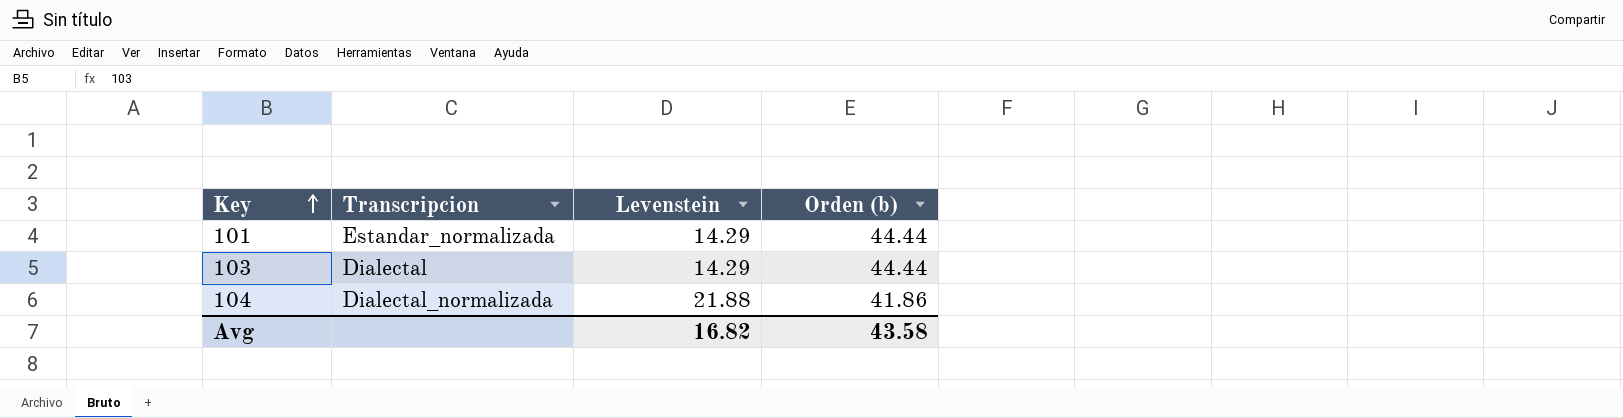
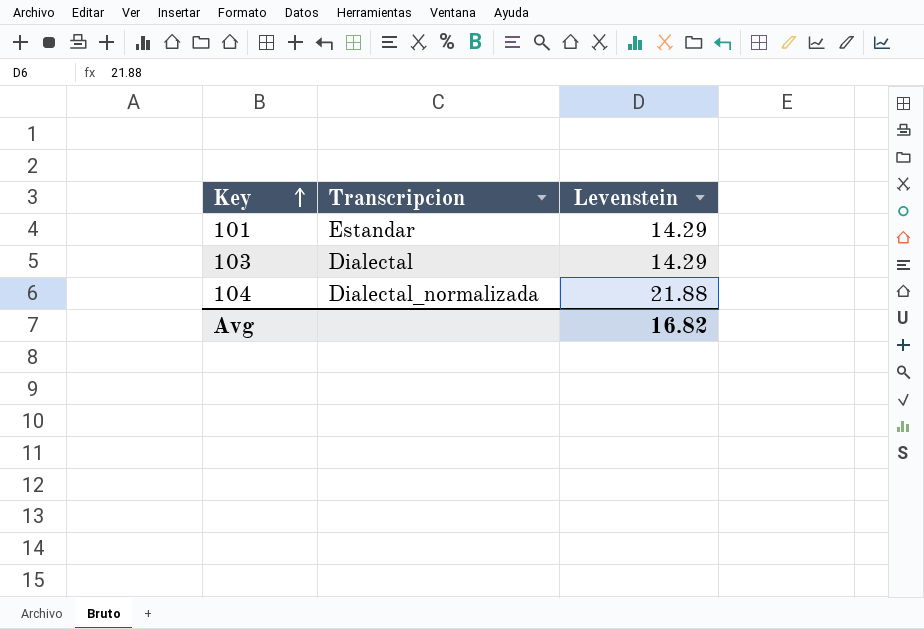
column Orden (b) | position: 4 -> none
101 | Transcripcion: Estandar_normalizada -> Estandar

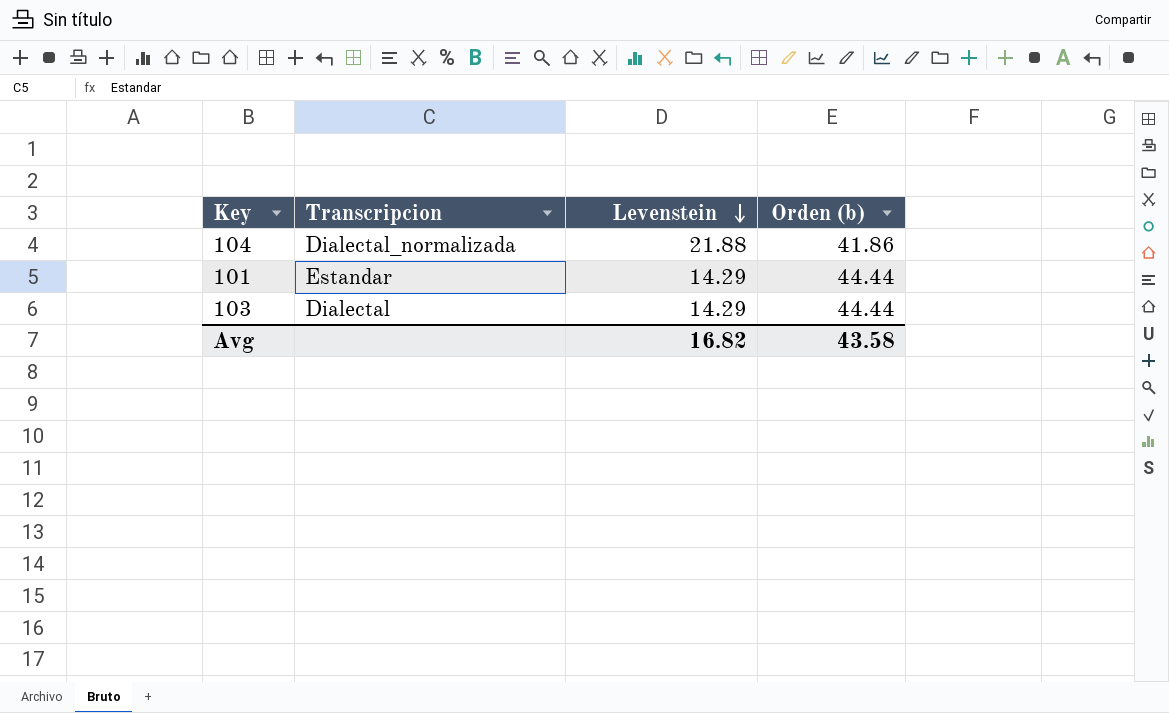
row order: Key ascending -> Levenstein descending
column Orden (b) | position: none -> 4

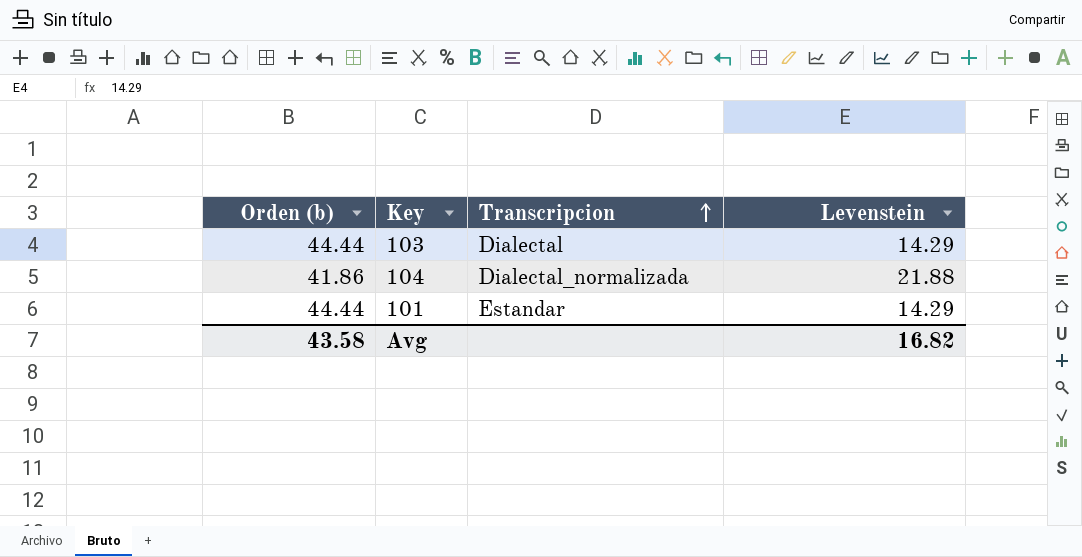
row order: Levenstein descending -> Transcripcion ascending
column Orden (b) | position: 4 -> 1

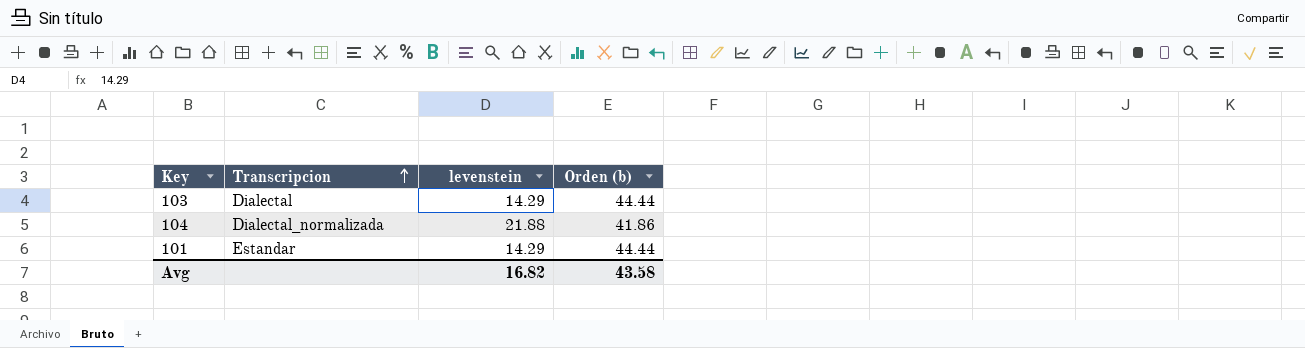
column name: Levenstein -> levenstein
column Orden (b) | position: 1 -> 4

